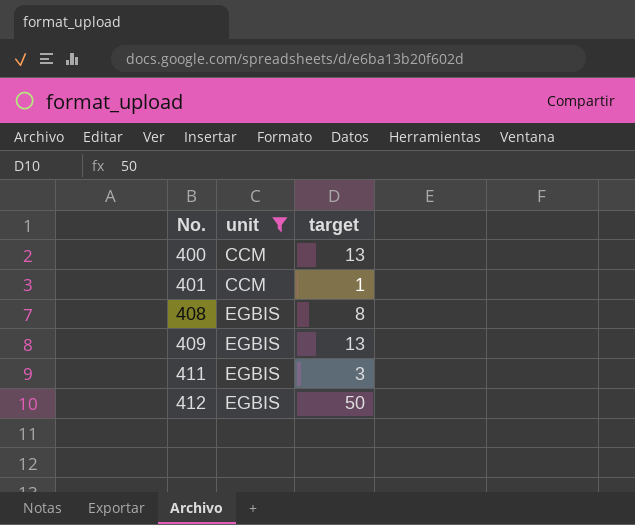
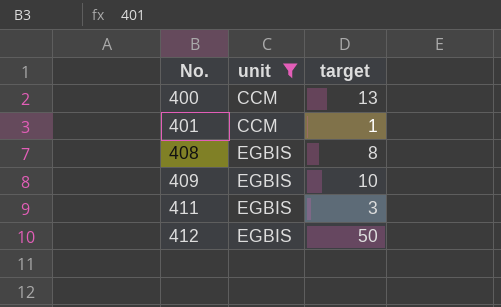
409 | target: 13 -> 10

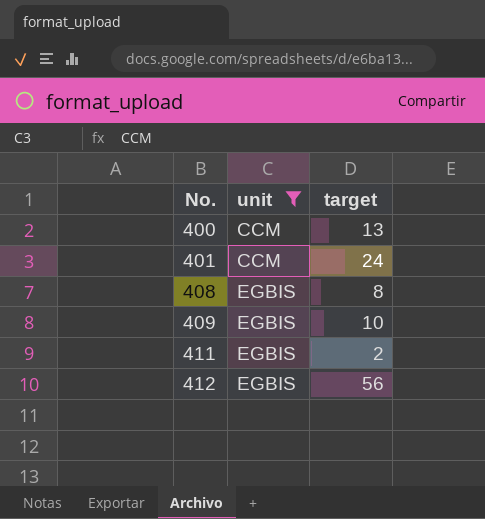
401 | target: 1 -> 24
411 | target: 3 -> 2
412 | target: 50 -> 56

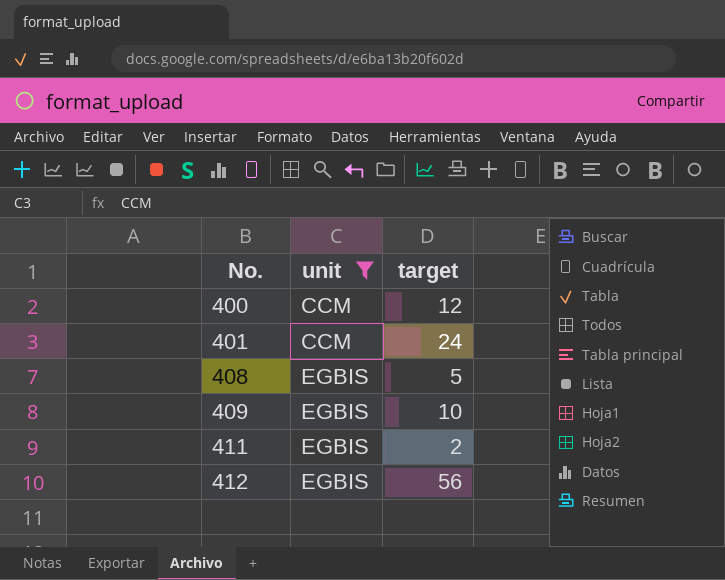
400 | target: 13 -> 12
408 | target: 8 -> 5

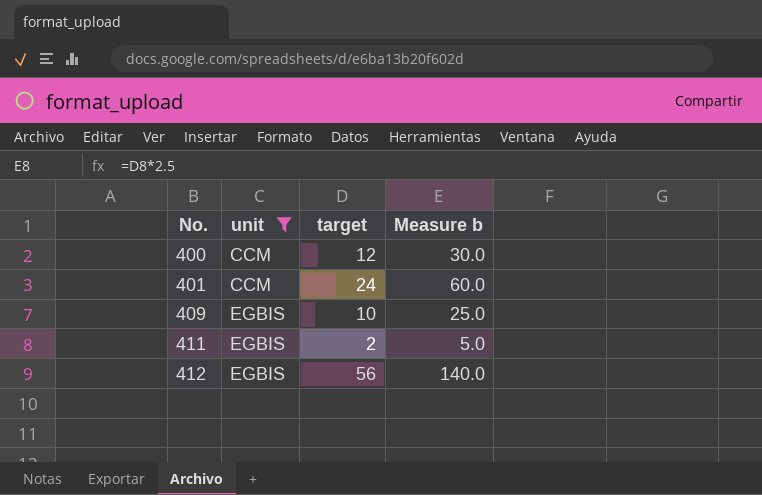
column Measure b | formula: none -> [target] * 2.5
row 408: EGBIS | 5 -> none

